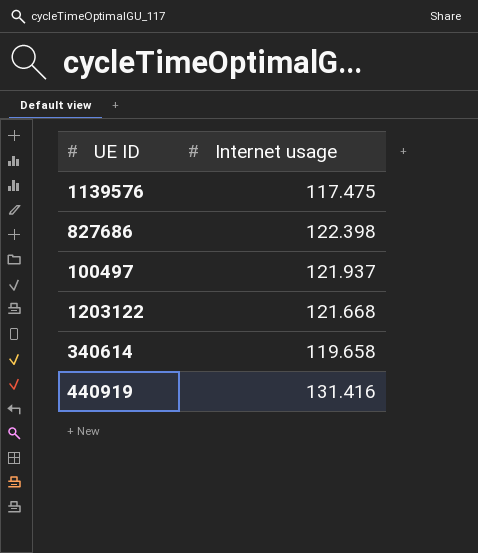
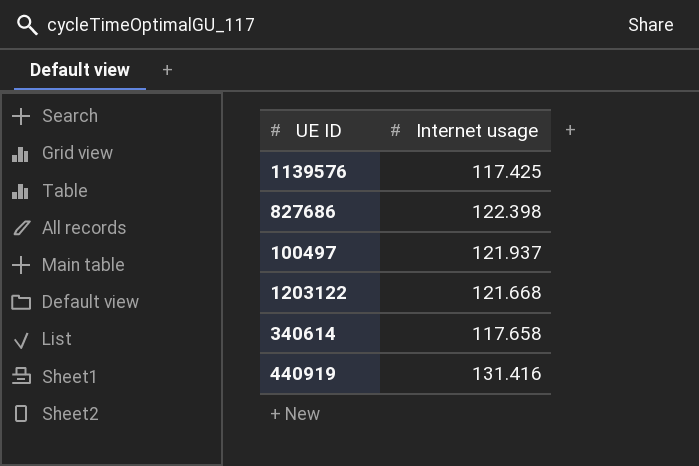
1139576 | Internet usage: 117.475 -> 117.425
340614 | Internet usage: 119.658 -> 117.658

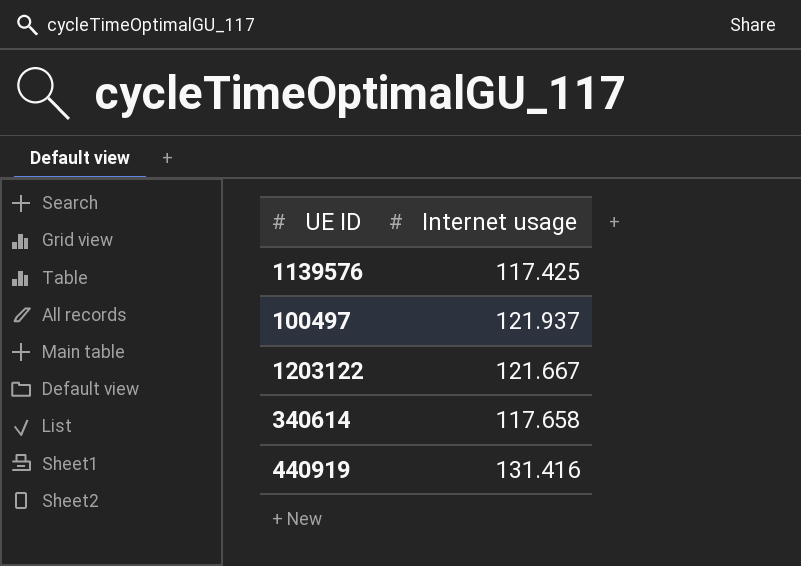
row 827686: 122.398 -> none
1203122 | Internet usage: 121.668 -> 121.667

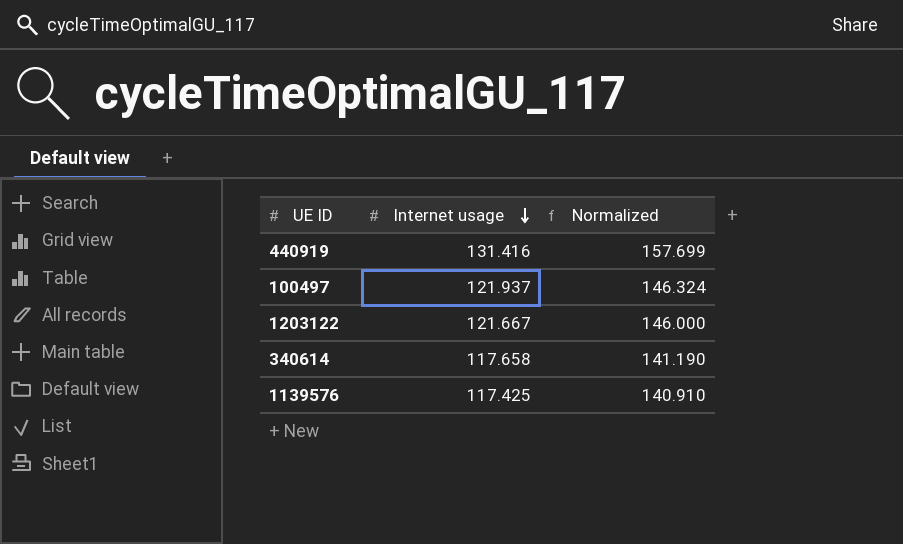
row order: none -> Internet usage descending
column Normalized | formula: none -> [Internet usage] * 1.2

